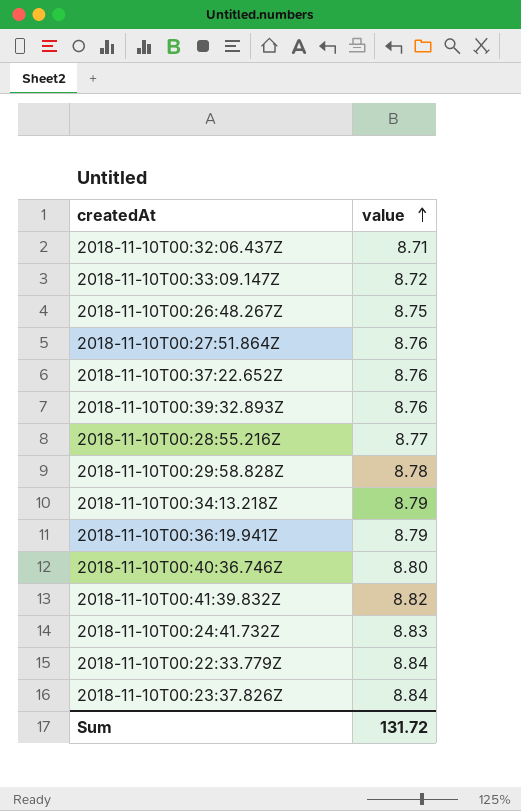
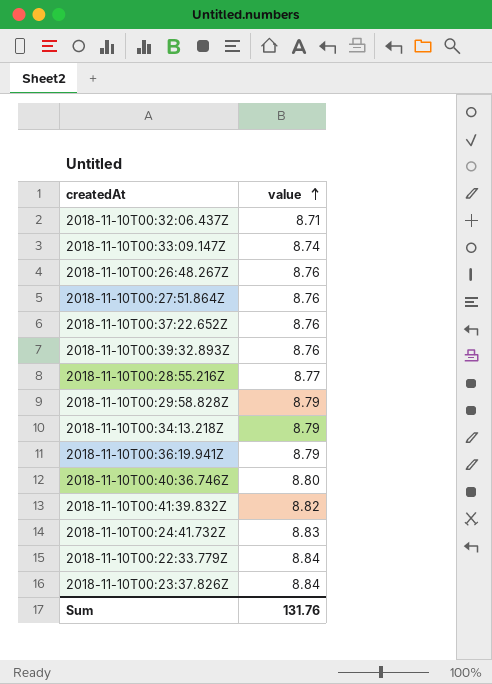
2018-11-10T00:33:09.147Z | value: 8.72 -> 8.74
2018-11-10T00:26:48.267Z | value: 8.75 -> 8.76
2018-11-10T00:29:58.828Z | value: 8.78 -> 8.79
Sum | value: 131.72 -> 131.76

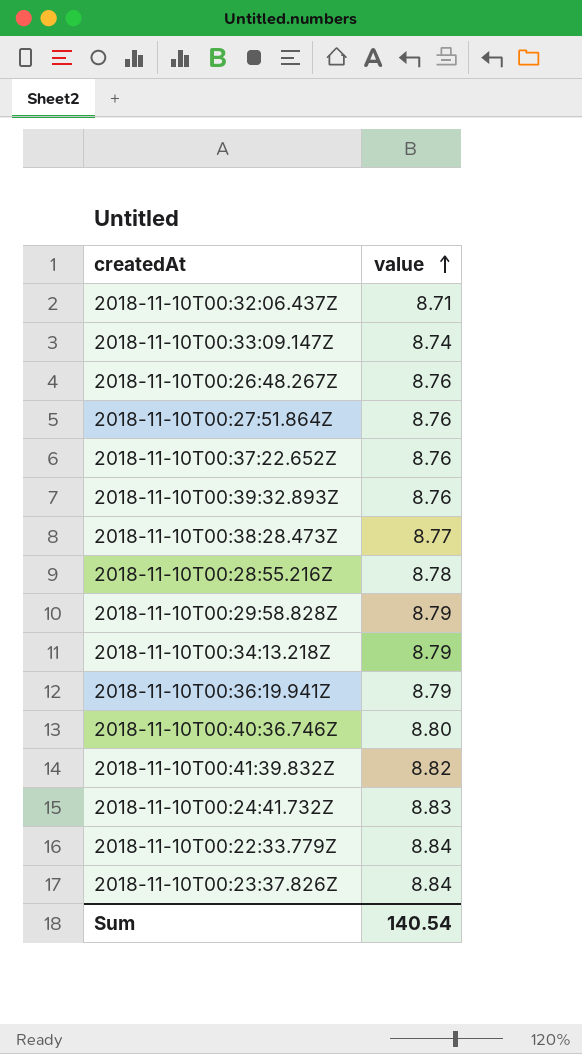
row 2018-11-10T00:38:28.473Z: none -> 8.77
2018-11-10T00:28:55.216Z | value: 8.77 -> 8.78
Sum | value: 131.76 -> 140.54

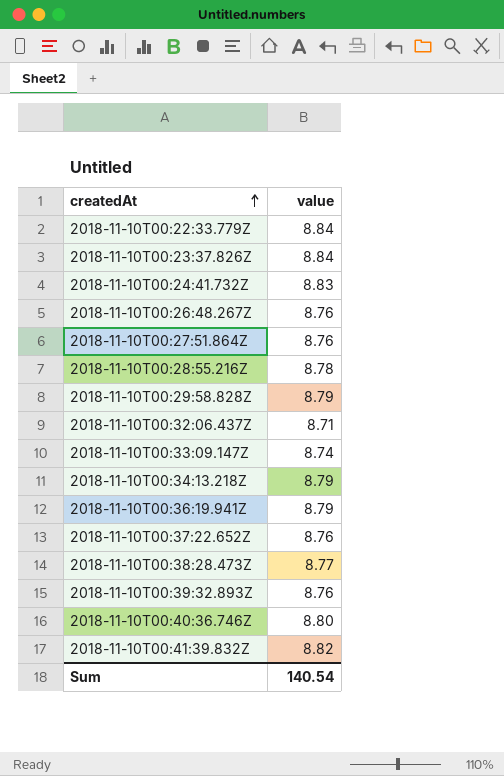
row order: value ascending -> createdAt ascending

